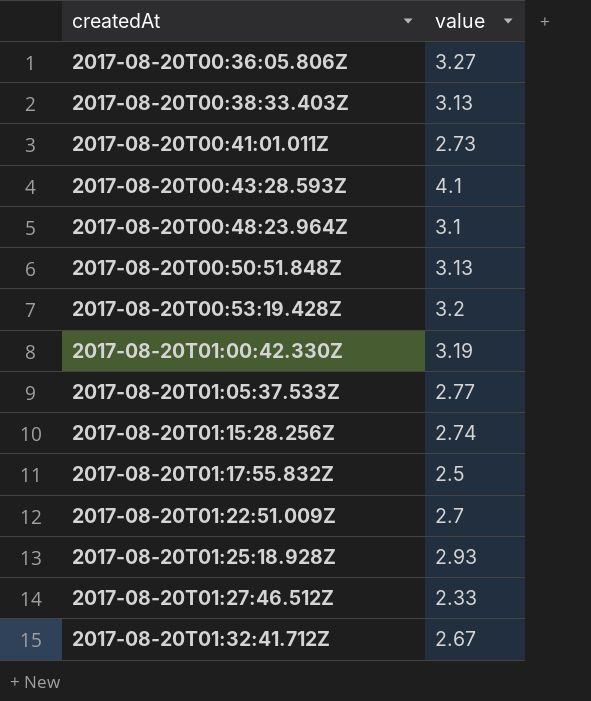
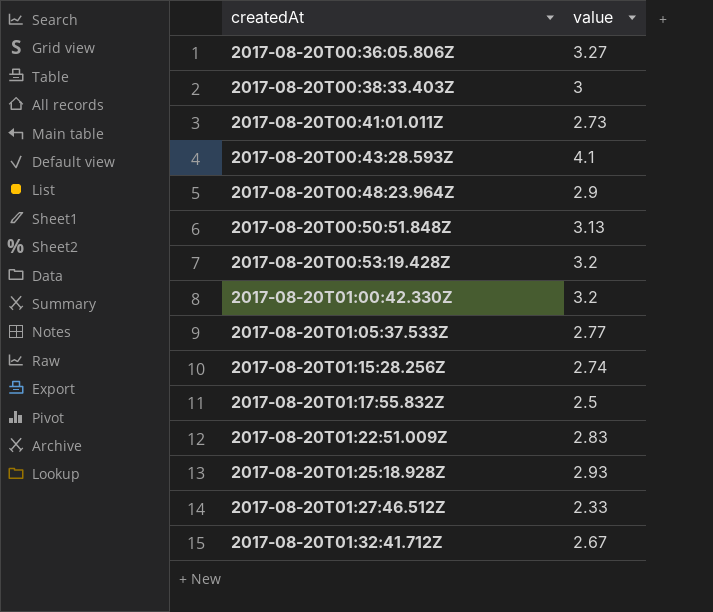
2017-08-20T00:38:33.403Z | value: 3.13 -> 3
2017-08-20T00:48:23.964Z | value: 3.1 -> 2.9
2017-08-20T01:00:42.330Z | value: 3.19 -> 3.2
2017-08-20T01:22:51.009Z | value: 2.7 -> 2.83

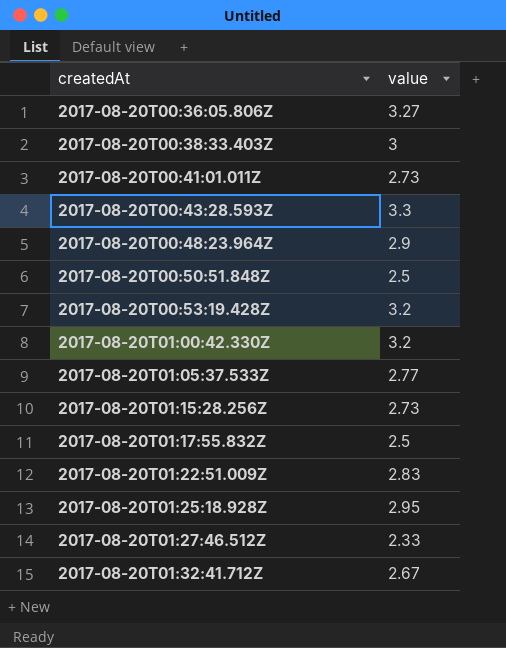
2017-08-20T00:43:28.593Z | value: 4.1 -> 3.3
2017-08-20T00:50:51.848Z | value: 3.13 -> 2.5
2017-08-20T01:15:28.256Z | value: 2.74 -> 2.73
2017-08-20T01:25:18.928Z | value: 2.93 -> 2.95

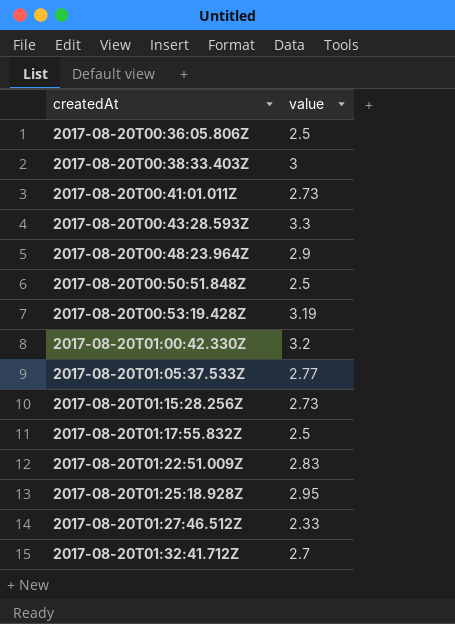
2017-08-20T00:36:05.806Z | value: 3.27 -> 2.5
2017-08-20T00:53:19.428Z | value: 3.2 -> 3.19
2017-08-20T01:32:41.712Z | value: 2.67 -> 2.7

